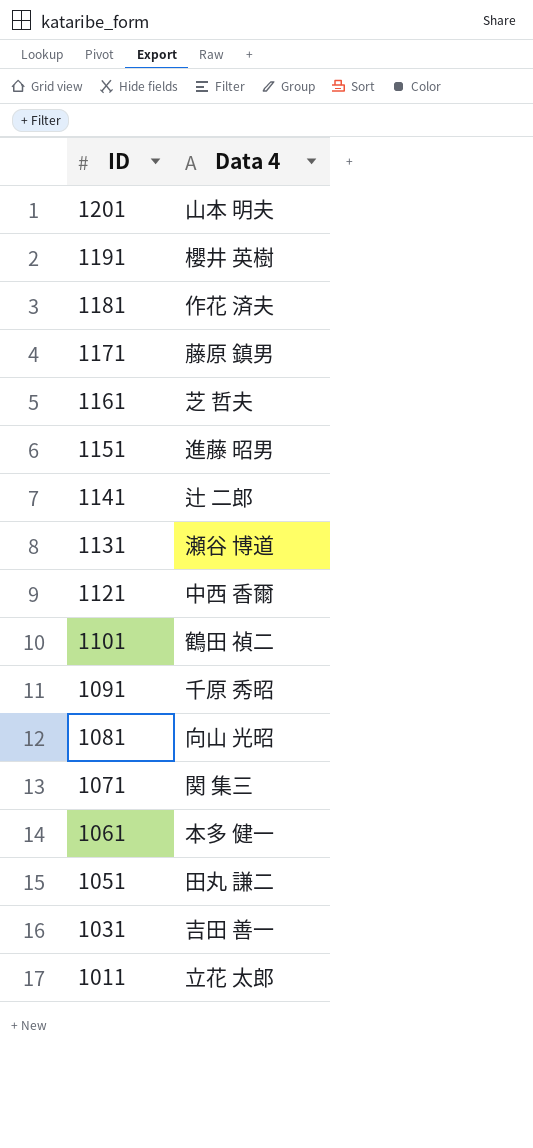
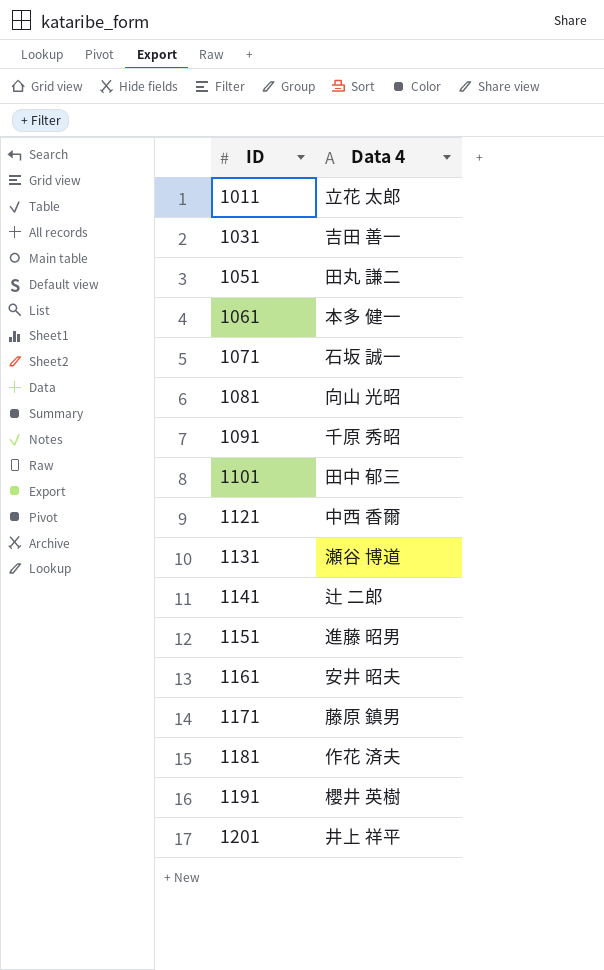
row order: ID descending -> ID ascending
1071 | Data 4: 関 集三 -> 石坂 誠一
1101 | Data 4: 鶴田 禎二 -> 田中 郁三
1161 | Data 4: 芝 哲夫 -> 安井 昭夫
1201 | Data 4: 山本 明夫 -> 井上 祥平

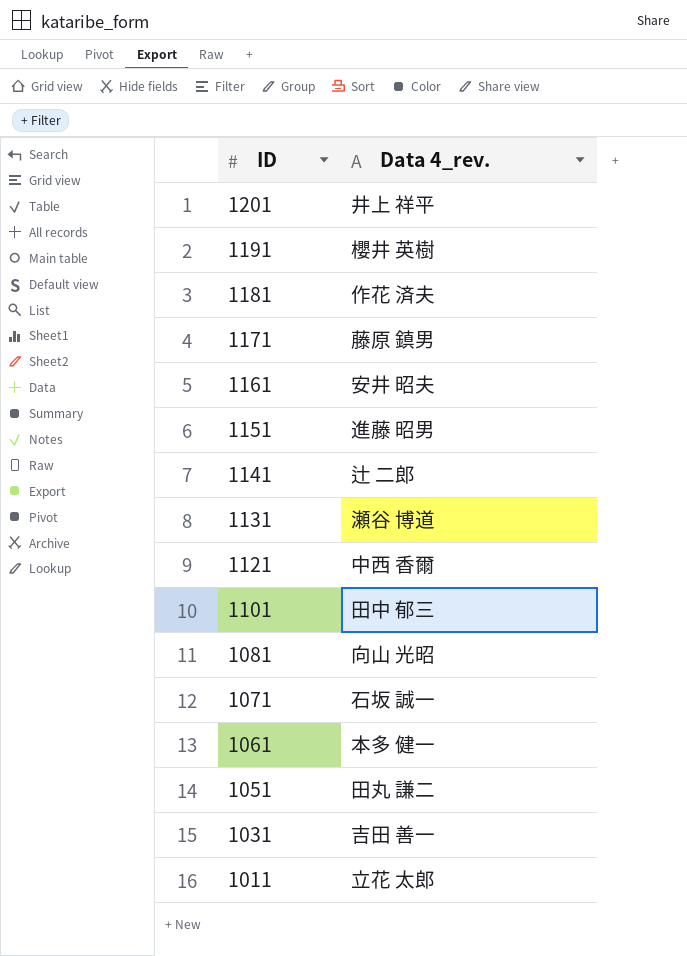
row order: ID ascending -> ID descending
column name: Data 4 -> Data 4_rev.
row 1091: 千原 秀昭 -> none

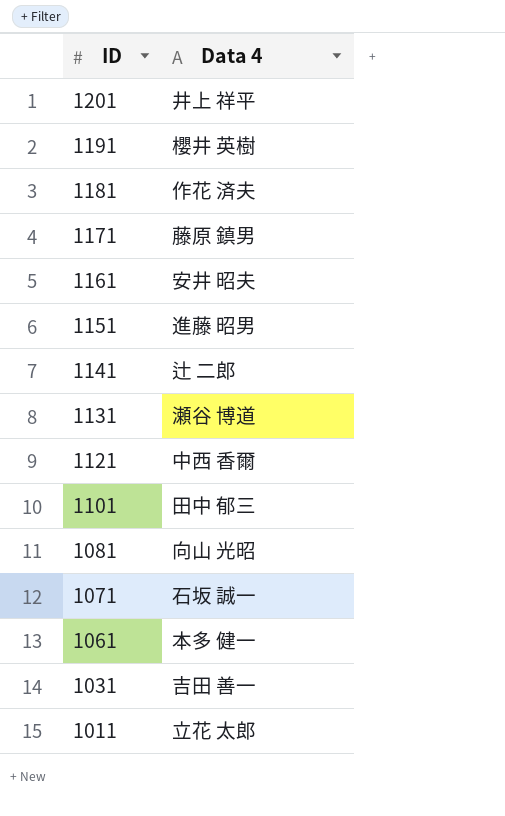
column name: Data 4_rev. -> Data 4
row 1051: 田丸 謙二 -> none

